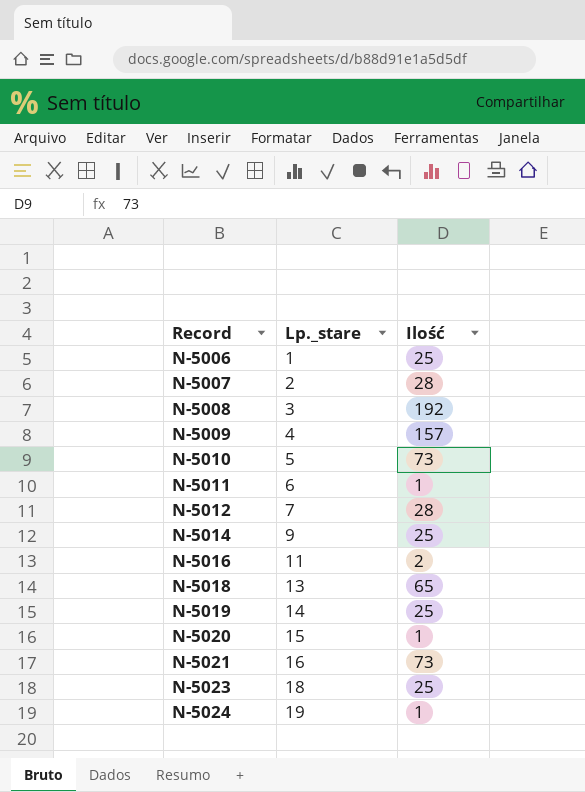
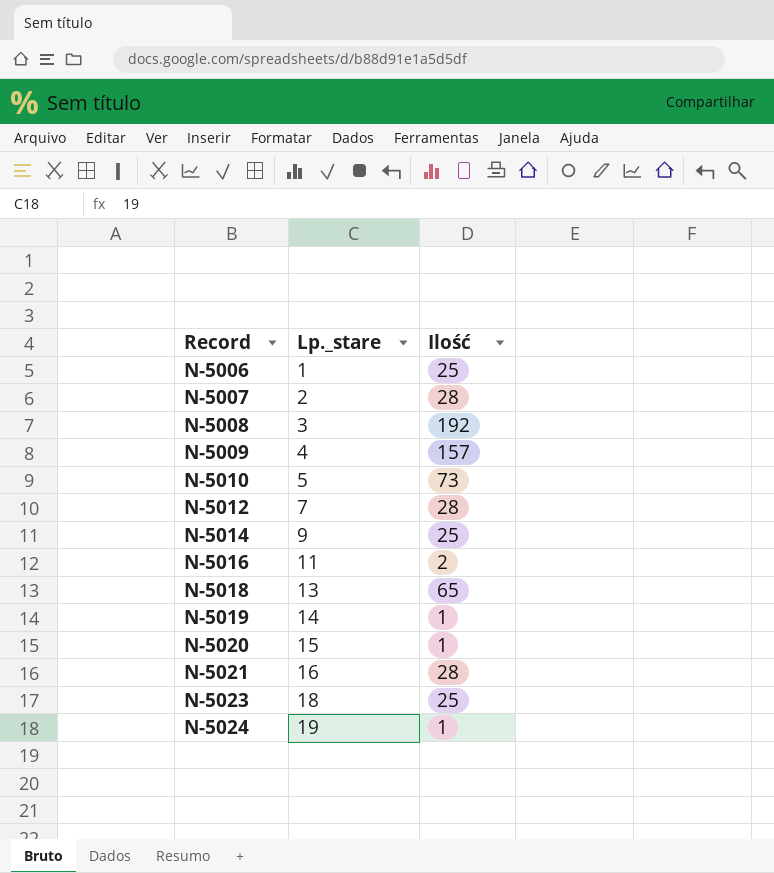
row N-5011: 6 | 1 -> none
N-5019 | Ilość: 25 -> 1
N-5021 | Ilość: 73 -> 28

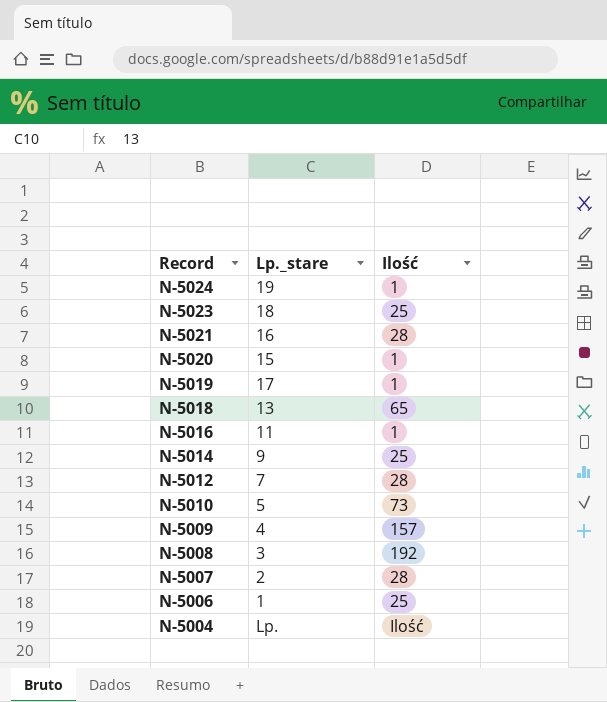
row order: Record ascending -> Record descending
N-5019 | Lp._stare: 14 -> 17
N-5016 | Ilość: 2 -> 1
row N-5004: none -> Lp. | Ilość

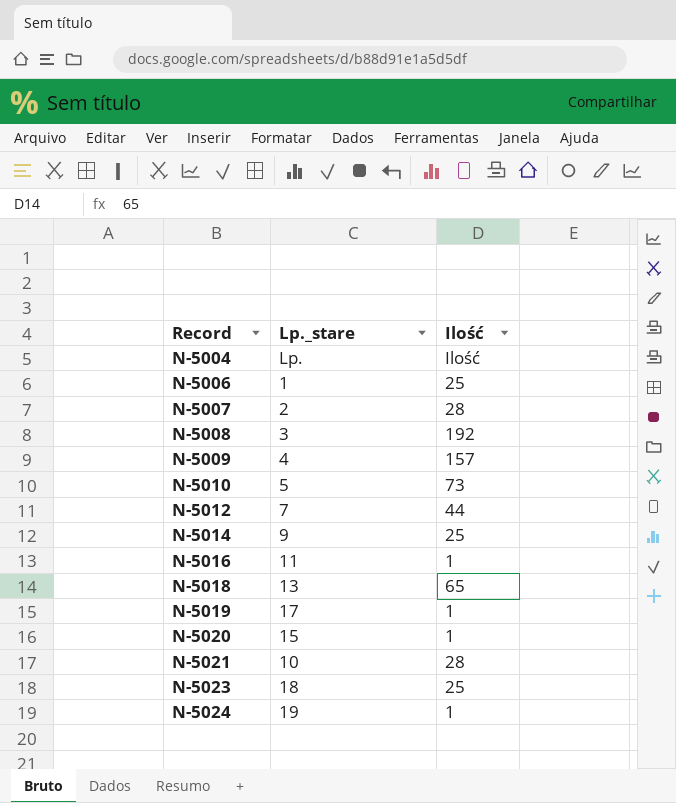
row order: Record descending -> Record ascending
N-5012 | Ilość: 28 -> 44
N-5021 | Lp._stare: 16 -> 10

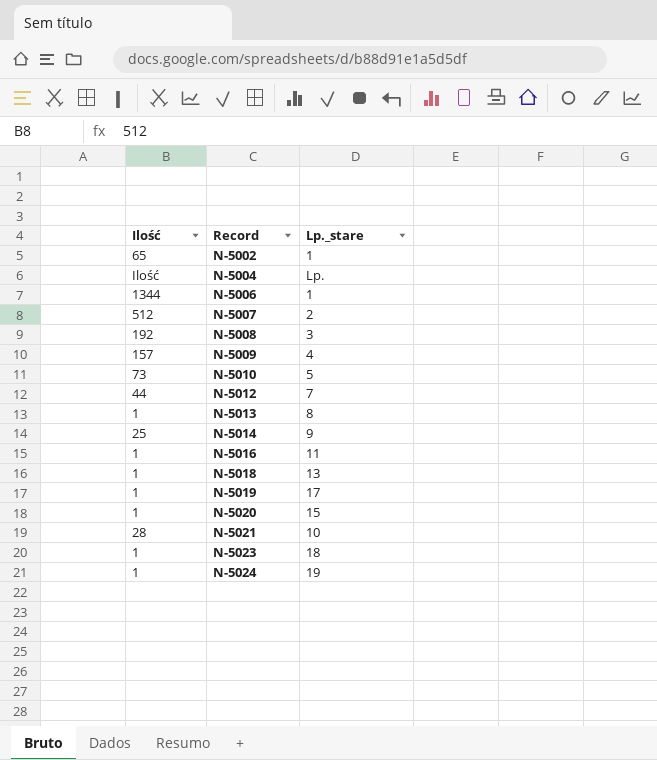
column Ilość | position: 3 -> 1
row N-5002: none -> 65 | 1
N-5006 | Ilość: 25 -> 1344
N-5007 | Ilość: 28 -> 512
row N-5013: none -> 1 | 8
N-5018 | Ilość: 65 -> 1
N-5023 | Ilość: 25 -> 1

